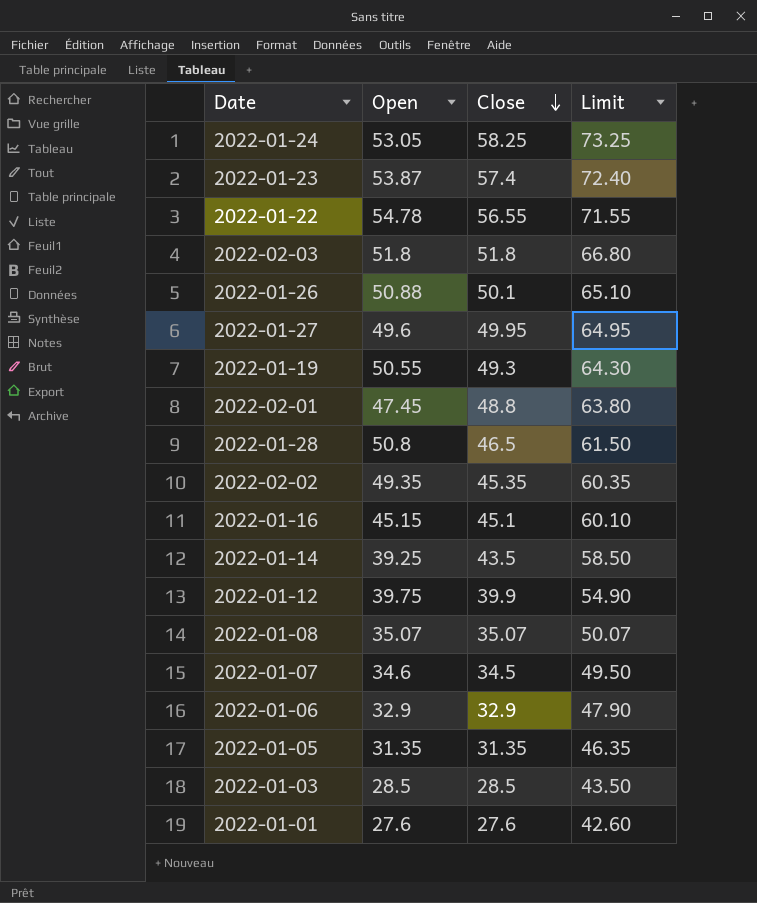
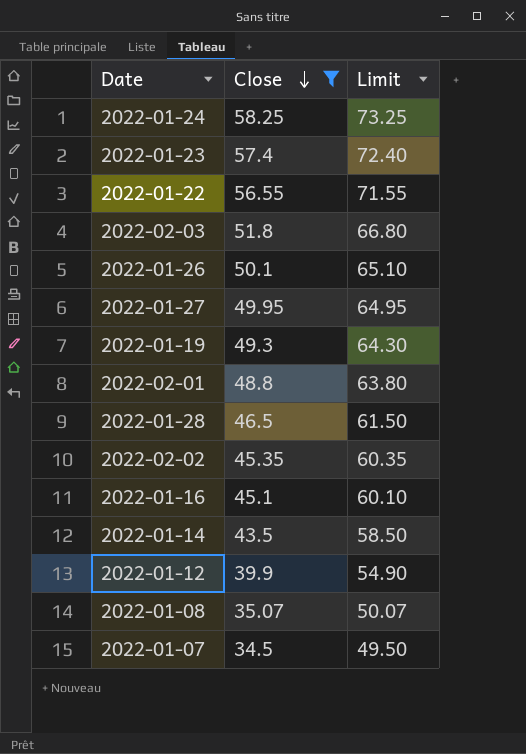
filter: none -> Close >= 34.5
column Open | position: 2 -> none

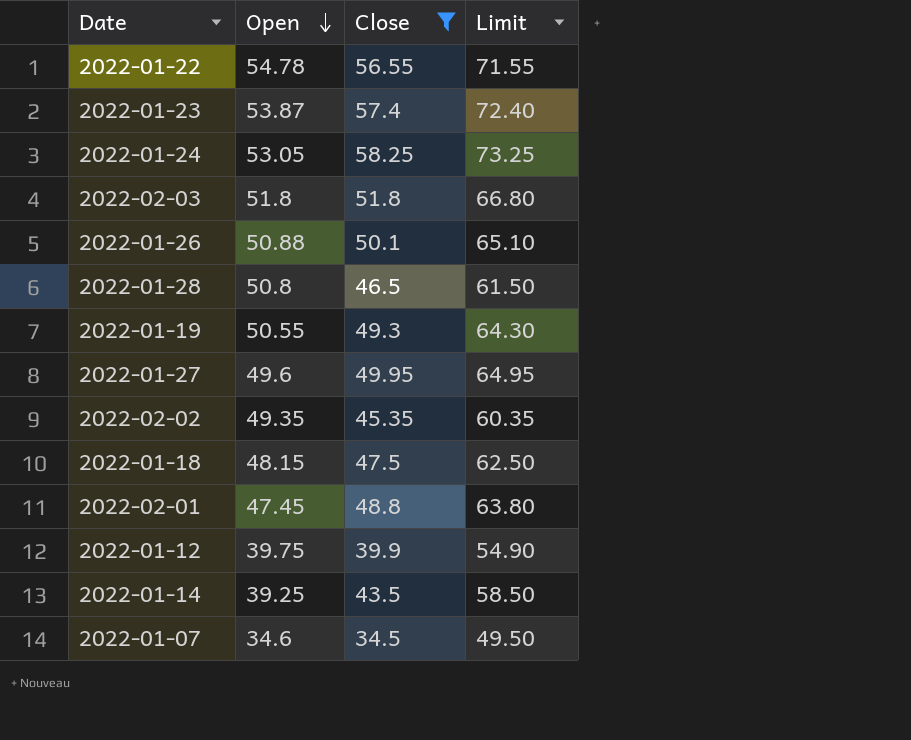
row order: Close descending -> Open descending
column Open | position: none -> 2
row 2022-01-16: 45.1 | 60.10 -> none
row 2022-01-08: 35.07 | 50.07 -> none
row 2022-01-18: none -> 48.15 | 47.5 | 62.50

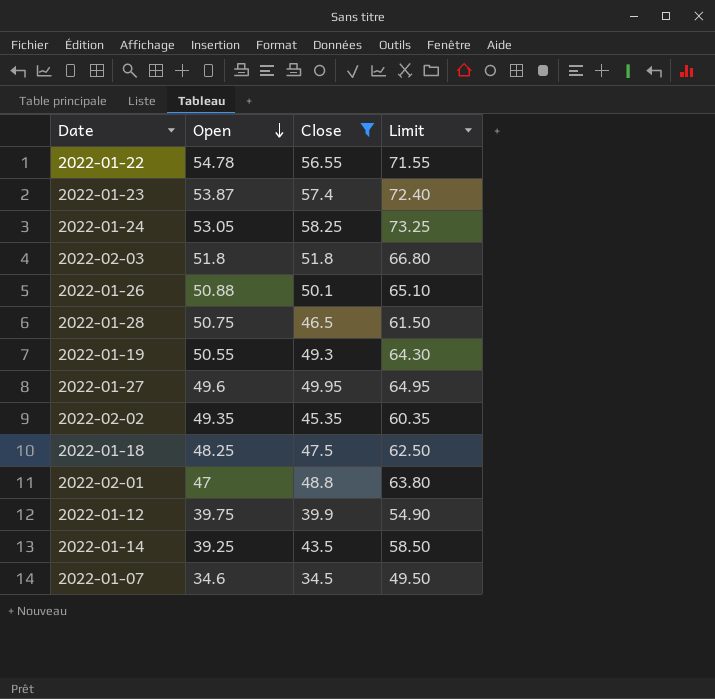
2022-01-28 | Open: 50.8 -> 50.75
2022-01-18 | Open: 48.15 -> 48.25
2022-02-01 | Open: 47.45 -> 47

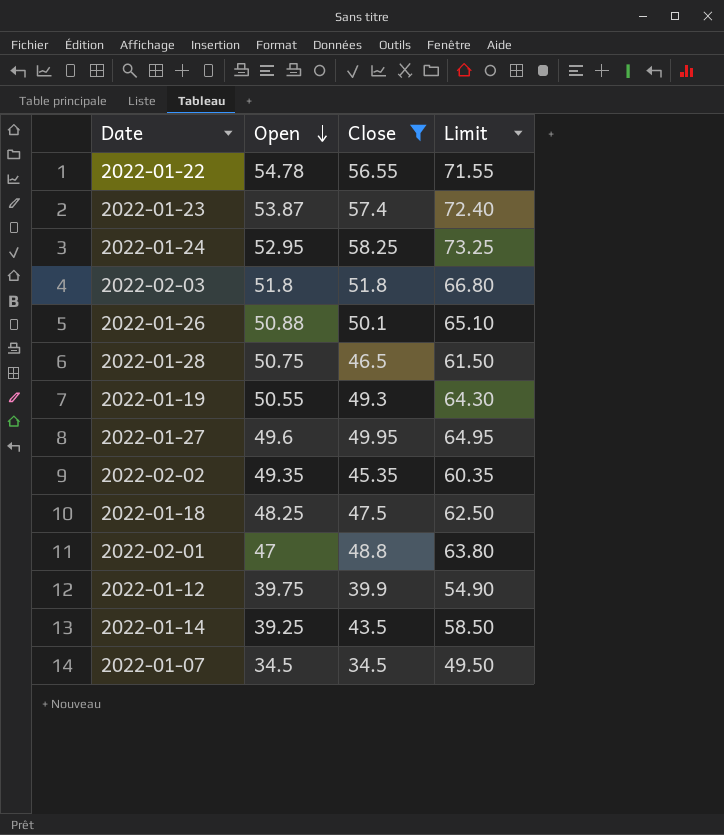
2022-01-24 | Open: 53.05 -> 52.95
2022-01-07 | Open: 34.6 -> 34.5

